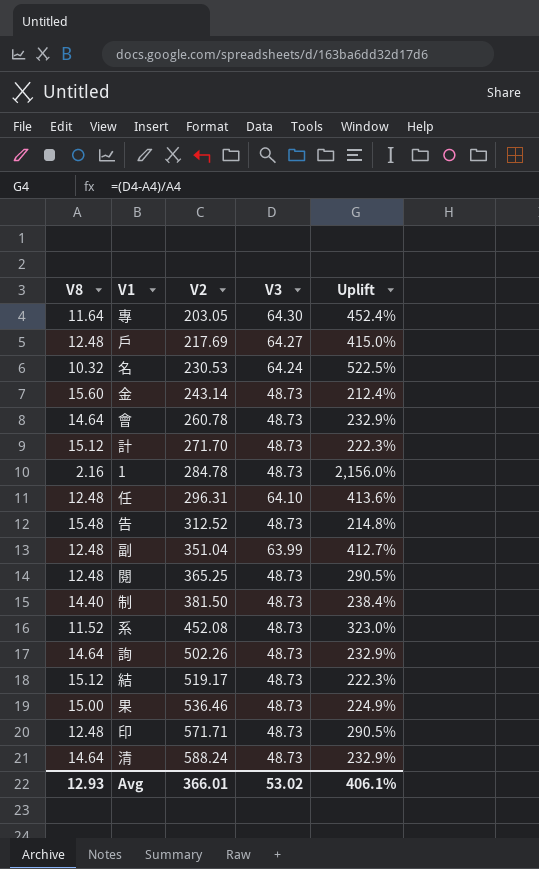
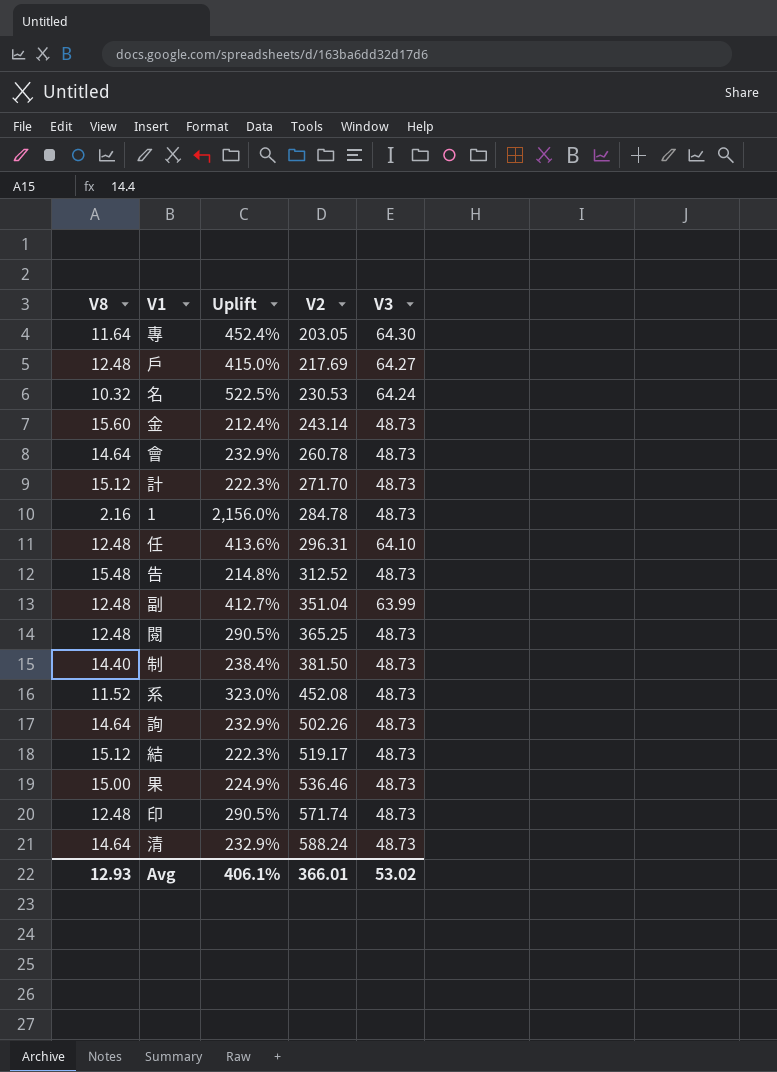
column Uplift | position: 5 -> 3
印 | V2: 571.71 -> 571.74

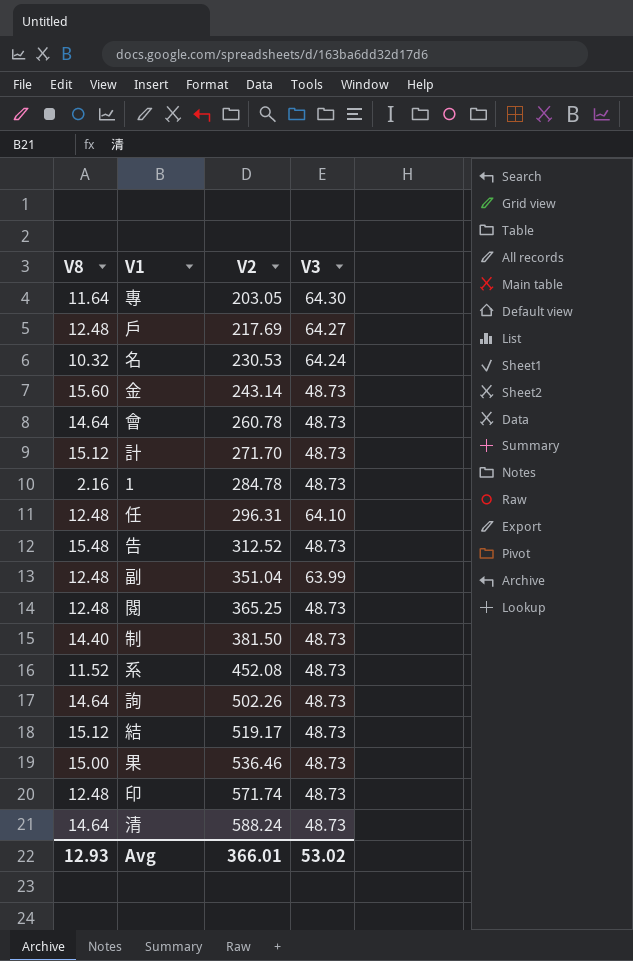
column Uplift | formula: ([V3] - [V8]) / [V8] -> none

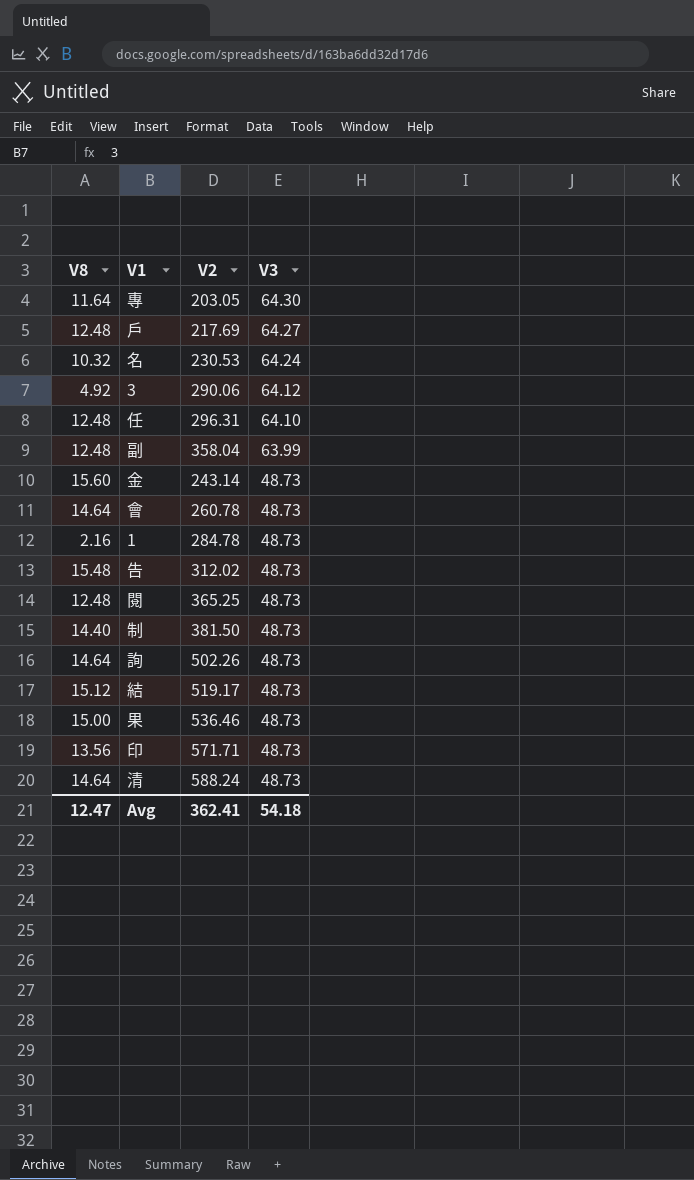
row order: V2 ascending -> V3 descending
row 計: 15.12 | 271.70 | 48.73 -> none
row 系: 11.52 | 452.08 | 48.73 -> none
row 3: none -> 4.92 | 290.06 | 64.12
副 | V2: 351.04 -> 358.04
告 | V2: 312.52 -> 312.02
印 | V8: 12.48 -> 13.56
印 | V2: 571.74 -> 571.71
Avg | V8: 12.93 -> 12.47
Avg | V2: 366.01 -> 362.41
Avg | V3: 53.02 -> 54.18

